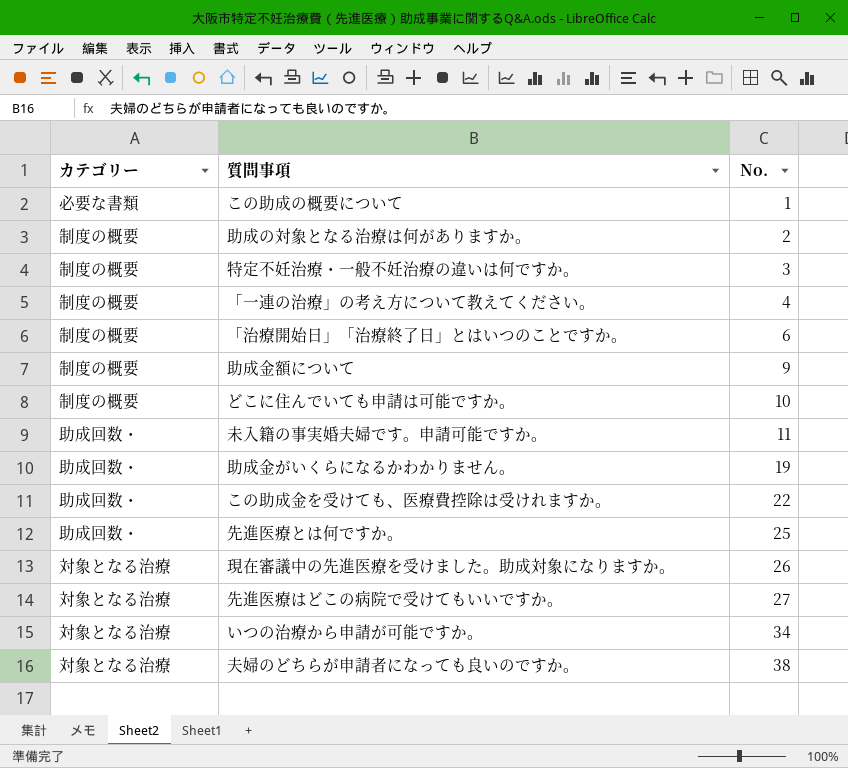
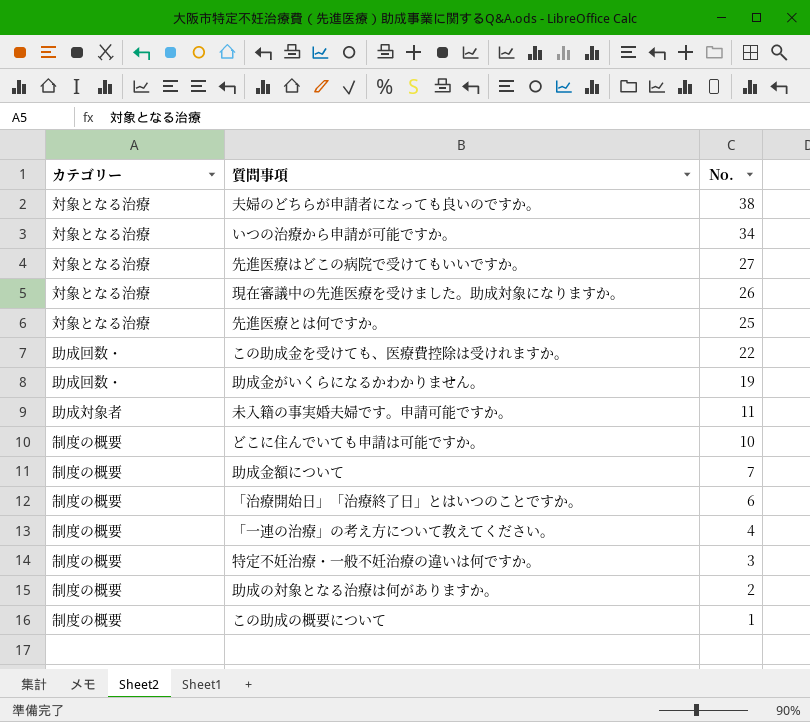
row order: No. ascending -> No. descending
先進医療とは何ですか。 | カテゴリー: 助成回数・ -> 対象となる治療
未入籍の事実婚夫婦です。申請可能ですか。 | カテゴリー: 助成回数・ -> 助成対象者
助成金額について | No.: 9 -> 7
この助成の概要について | カテゴリー: 必要な書類 -> 制度の概要

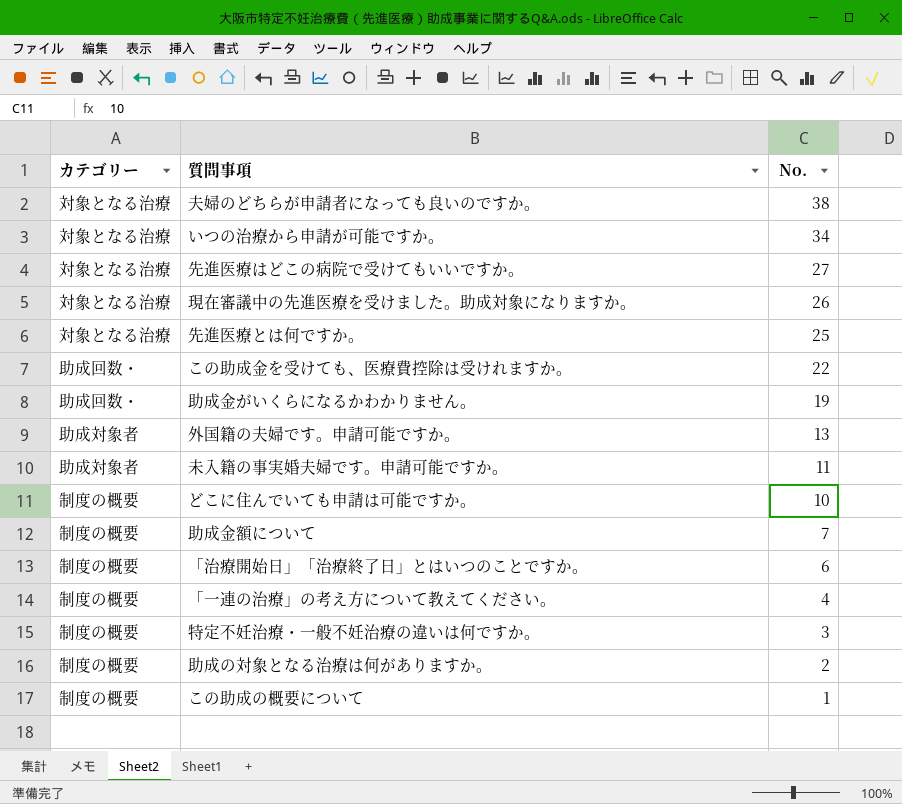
row 外国籍の夫婦です。申請可能ですか。: none -> 助成対象者 | 13

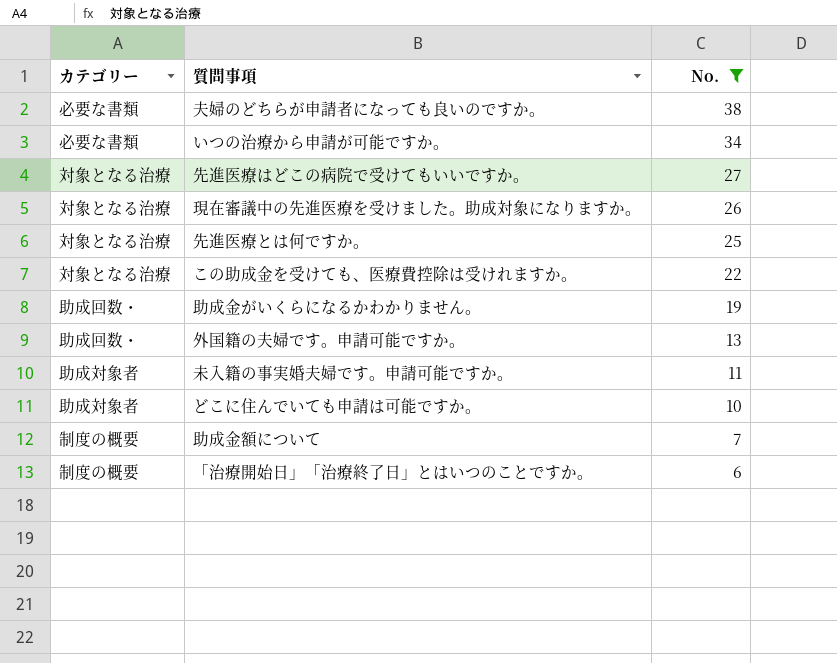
filter: none -> No. >= 6
夫婦のどちらが申請者になっても良いのですか。 | カテゴリー: 対象となる治療 -> 必要な書類
いつの治療から申請が可能ですか。 | カテゴリー: 対象となる治療 -> 必要な書類
この助成金を受けても、医療費控除は受けれますか。 | カテゴリー: 助成回数・ -> 対象となる治療
外国籍の夫婦です。申請可能ですか。 | カテゴリー: 助成対象者 -> 助成回数・
どこに住んでいても申請は可能ですか。 | カテゴリー: 制度の概要 -> 助成対象者

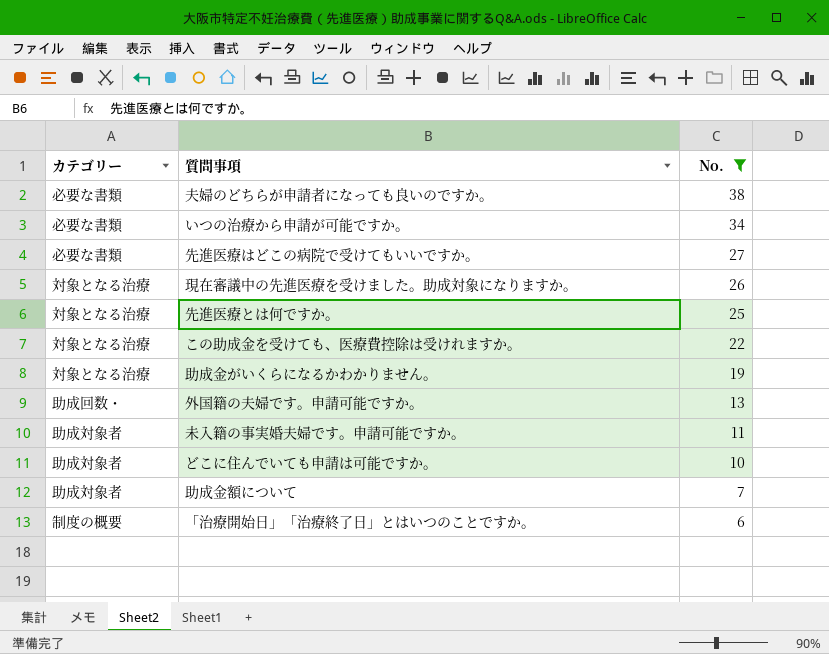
先進医療はどこの病院で受けてもいいですか。 | カテゴリー: 対象となる治療 -> 必要な書類
助成金がいくらになるかわかりません。 | カテゴリー: 助成回数・ -> 対象となる治療
助成金額について | カテゴリー: 制度の概要 -> 助成対象者

